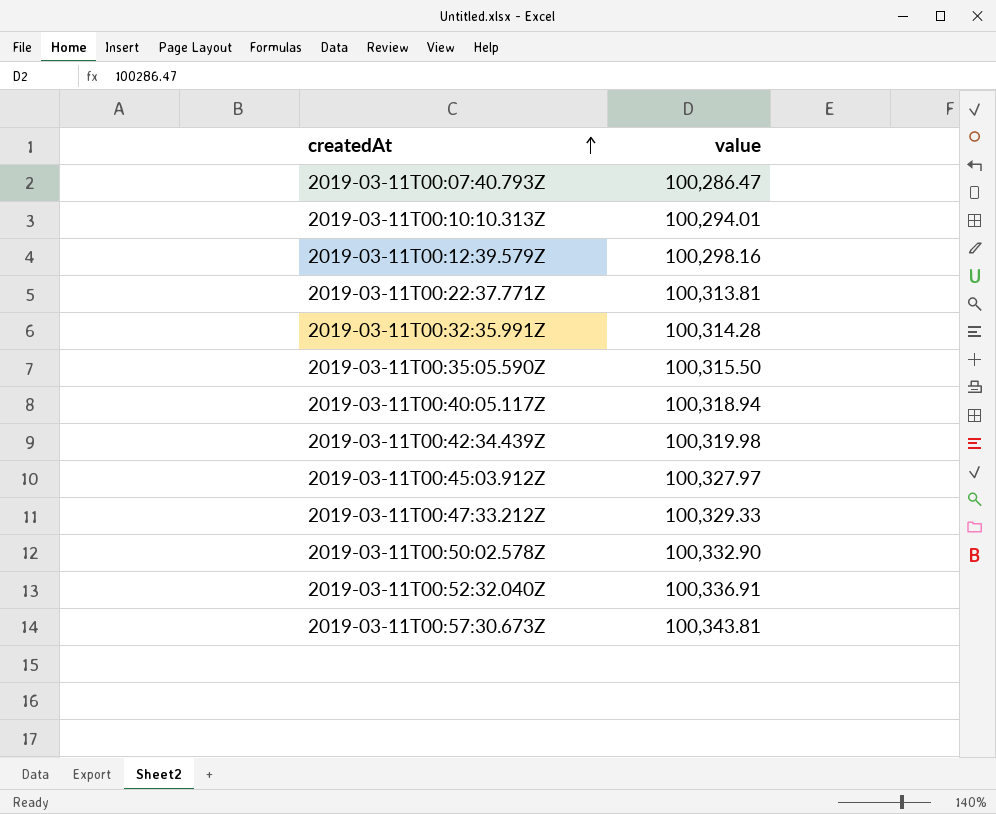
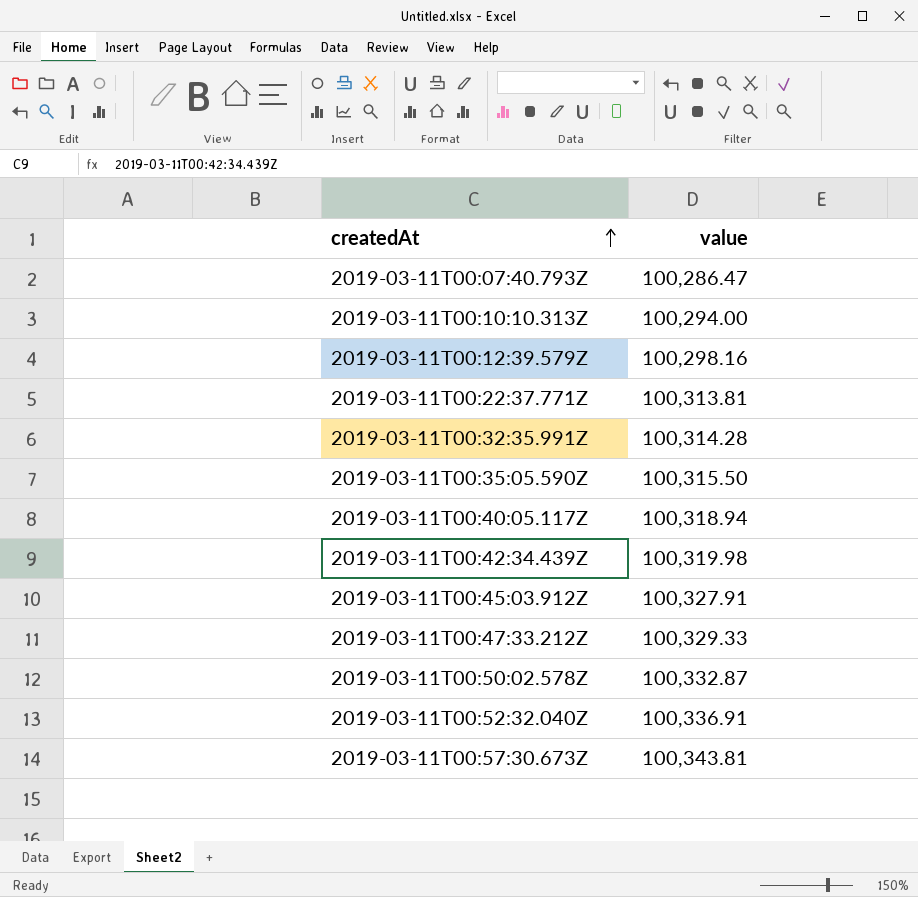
2019-03-11T00:10:10.313Z | value: 100,294.01 -> 100,294.00
2019-03-11T00:45:03.912Z | value: 100,327.97 -> 100,327.91
2019-03-11T00:50:02.578Z | value: 100,332.90 -> 100,332.87

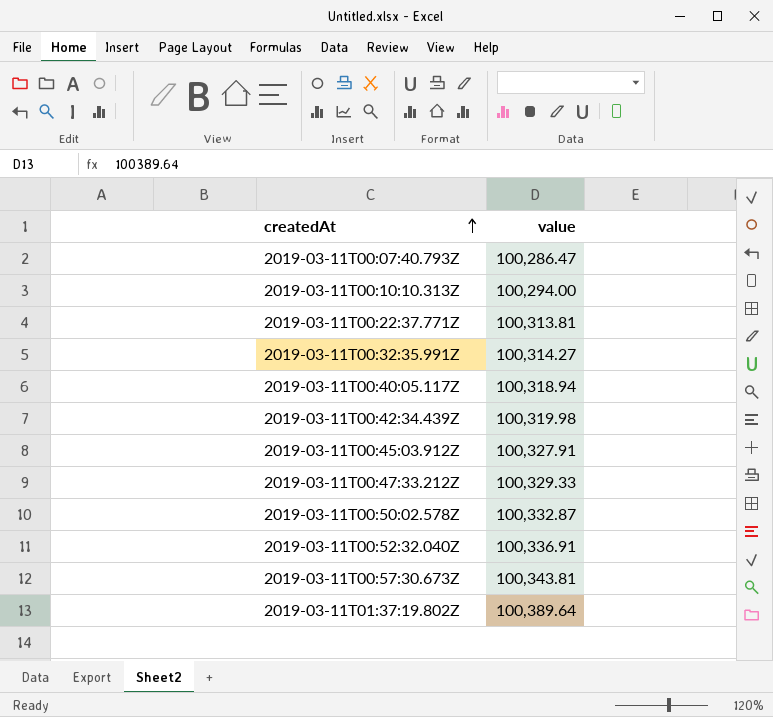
row 2019-03-11T00:12:39.579Z: 100,298.16 -> none
row 2019-03-11T00:35:05.590Z: 100,315.50 -> none
2019-03-11T00:32:35.991Z | value: 100,314.28 -> 100,314.27
row 2019-03-11T01:37:19.802Z: none -> 100,389.64

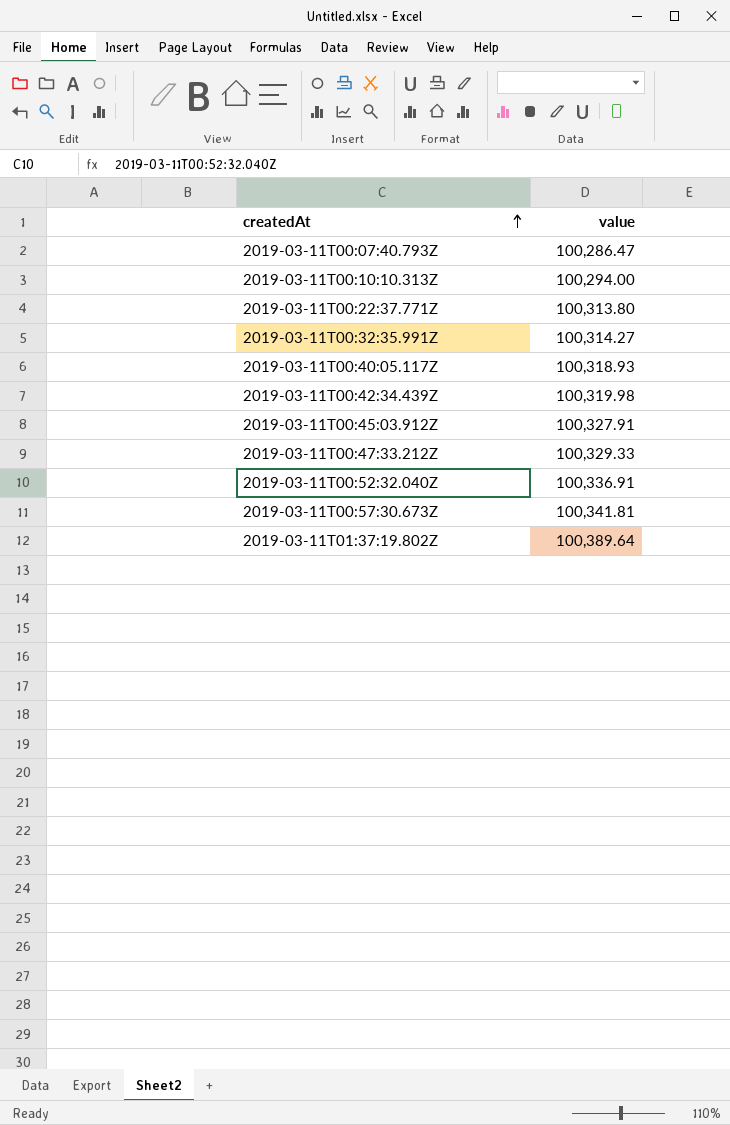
row 2019-03-11T00:50:02.578Z: 100,332.87 -> none
2019-03-11T00:22:37.771Z | value: 100,313.81 -> 100,313.80
2019-03-11T00:40:05.117Z | value: 100,318.94 -> 100,318.93
2019-03-11T00:57:30.673Z | value: 100,343.81 -> 100,341.81

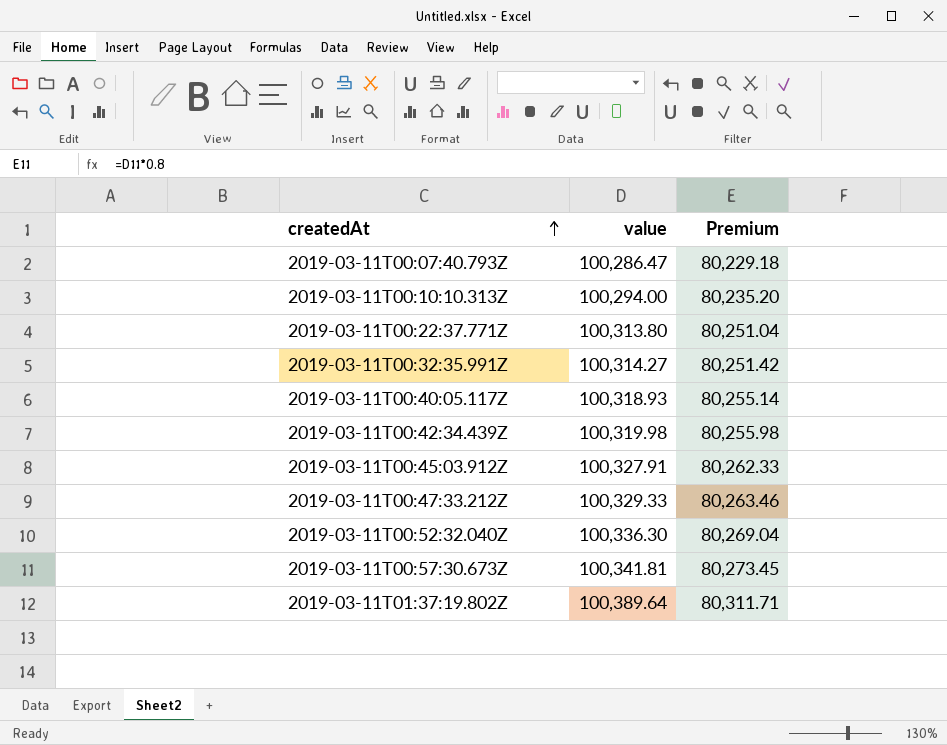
column Premium | formula: none -> [value] * 0.8
2019-03-11T00:52:32.040Z | value: 100,336.91 -> 100,336.30

